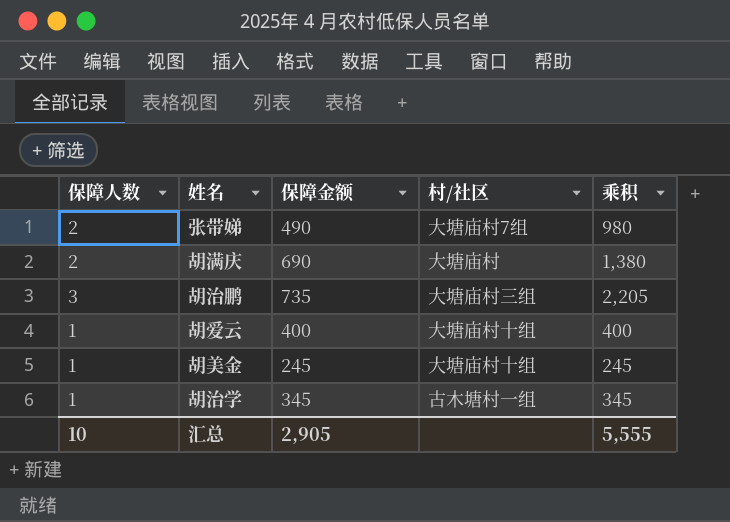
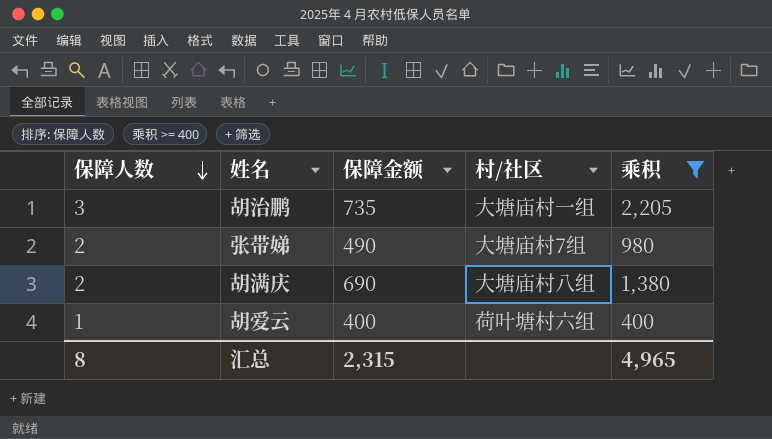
filter: none -> 乘积 >= 400
row order: none -> 保障人数 descending
胡治鹏 | 村/社区: 大塘庙村三组 -> 大塘庙村一组
胡满庆 | 村/社区: 大塘庙村 -> 大塘庙村八组
胡爱云 | 村/社区: 大塘庙村十组 -> 荷叶塘村六组
汇总 | 保障人数: 10 -> 8
汇总 | 保障金额: 2,905 -> 2,315
汇总 | 乘积: 5,555 -> 4,965

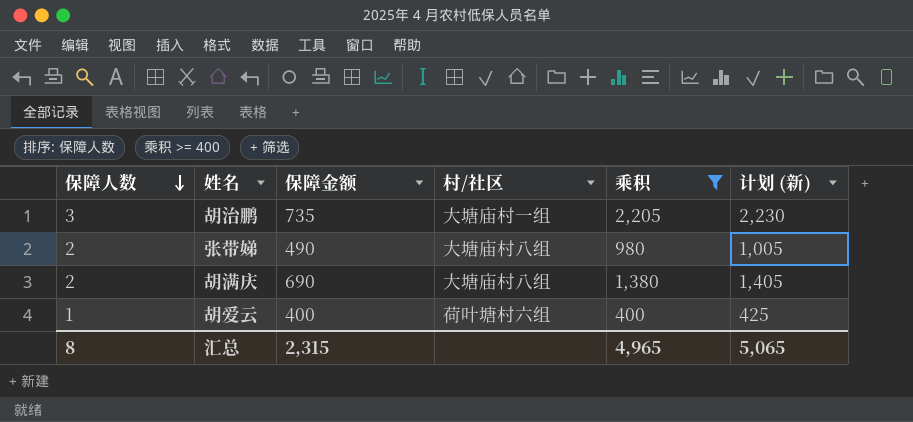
column 计划 (新) | formula: none -> [乘积] + 25
张带娣 | 村/社区: 大塘庙村7组 -> 大塘庙村八组

